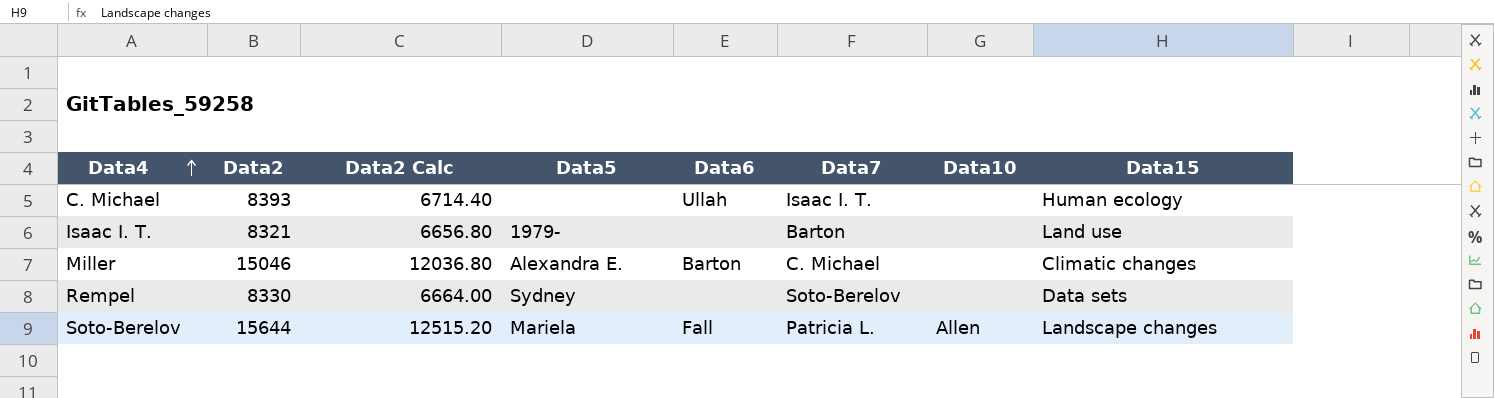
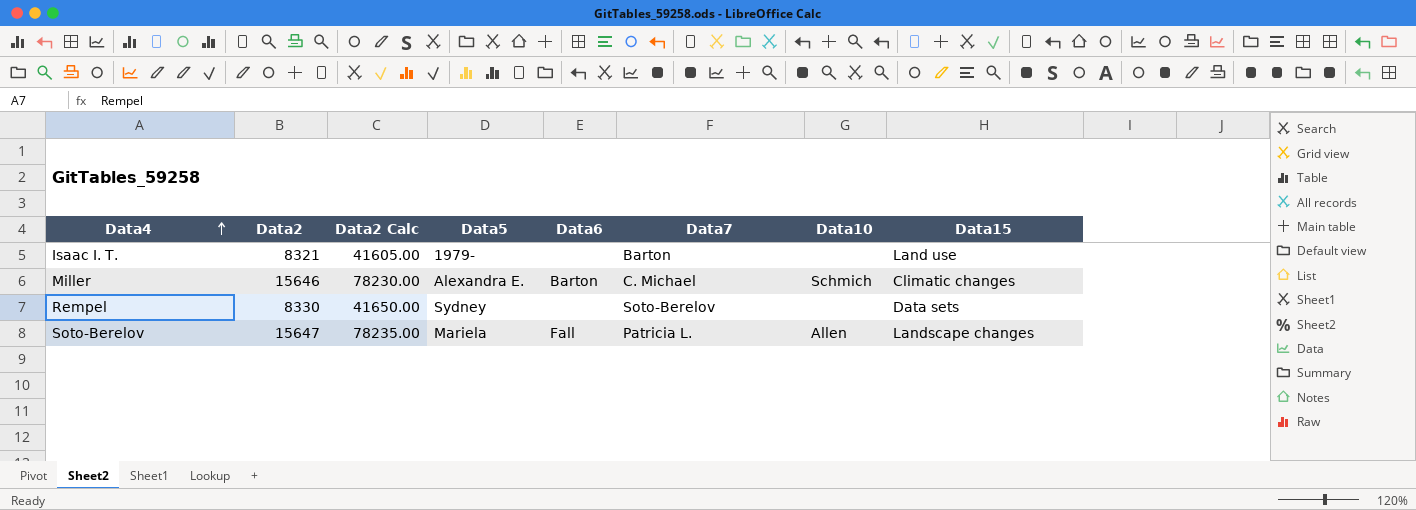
column Data2 Calc | formula: [Data2] * 0.8 -> [Data2] * 5
row C. Michael: 8393 | 6714.40 | none | Ullah | Isaac I. T. | none | Human ecology -> none
Miller | Data2: 15046 -> 15646
Miller | Data10: none -> Schmich
Soto-Berelov | Data2: 15644 -> 15647

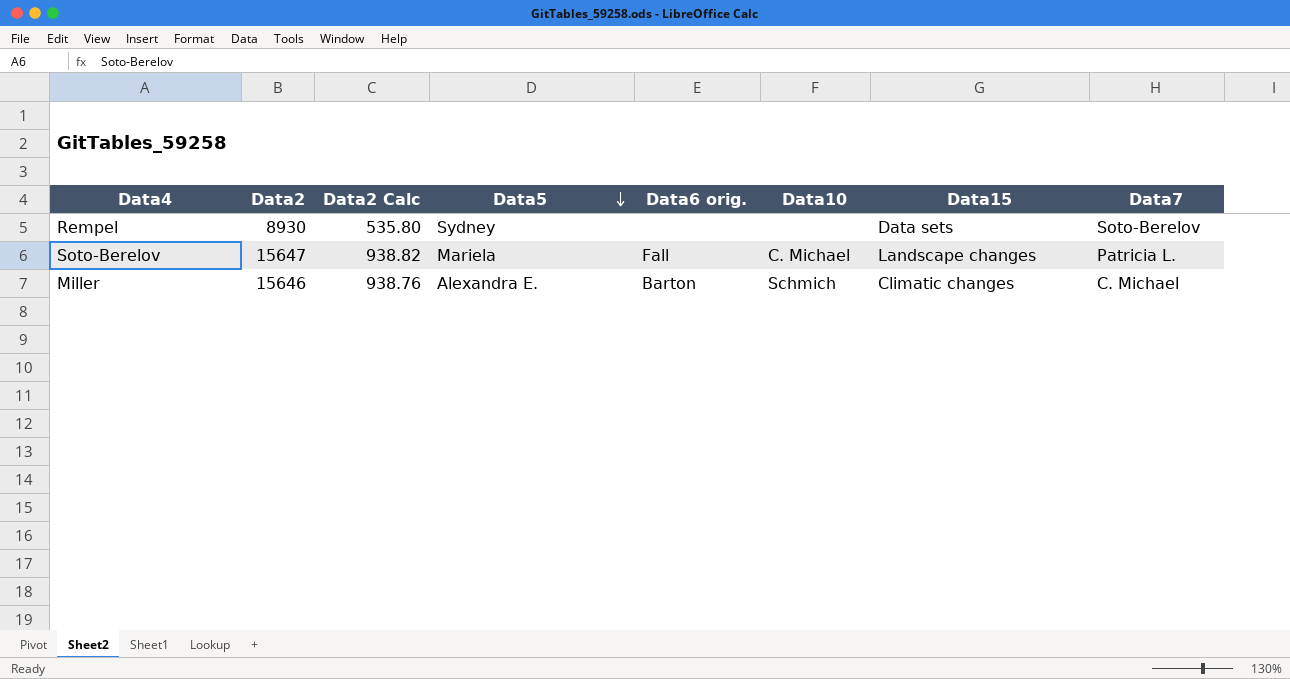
row order: Data4 ascending -> Data5 descending
column Data2 Calc | formula: [Data2] * 5 -> [Data2] * 0.06
column name: Data6 -> Data6 orig.
column Data7 | position: 6 -> 8
row Isaac I. T.: 8321 | 41605.00 | 1979- | none | Barton | none | Land use -> none
Rempel | Data2: 8330 -> 8930
Soto-Berelov | Data10: Allen -> C. Michael

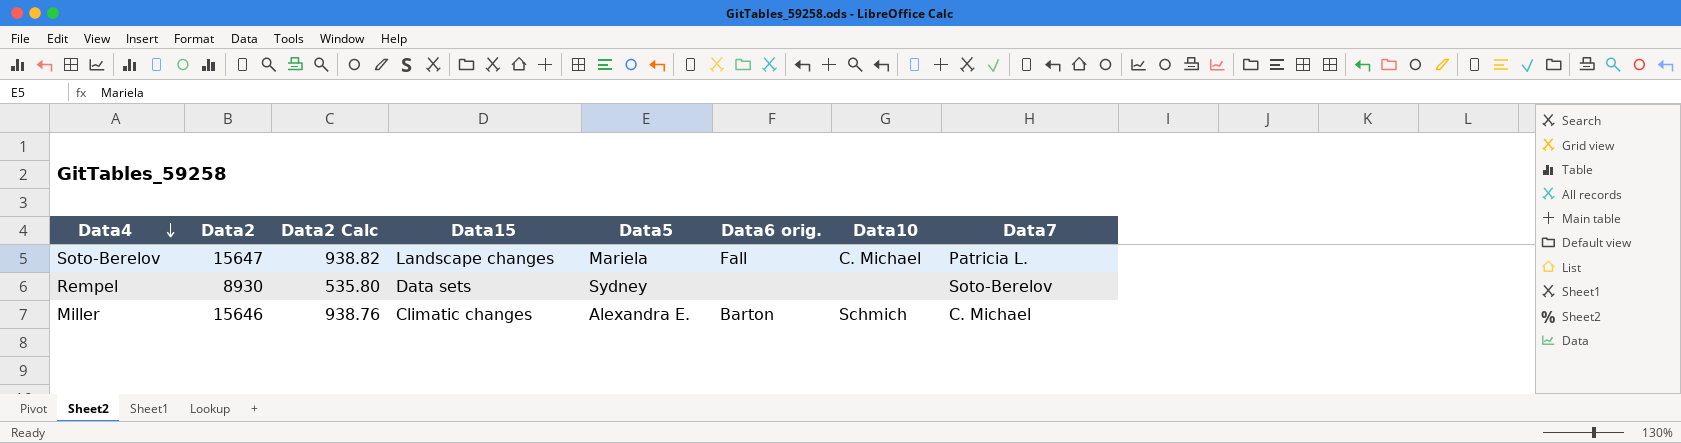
row order: Data5 descending -> Data4 descending
column Data15 | position: 7 -> 4

